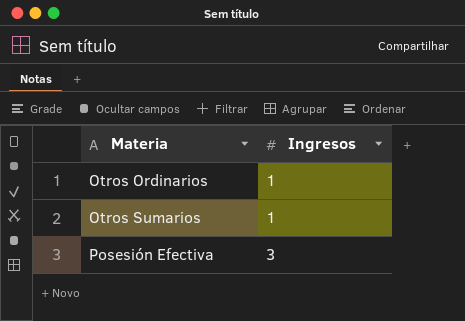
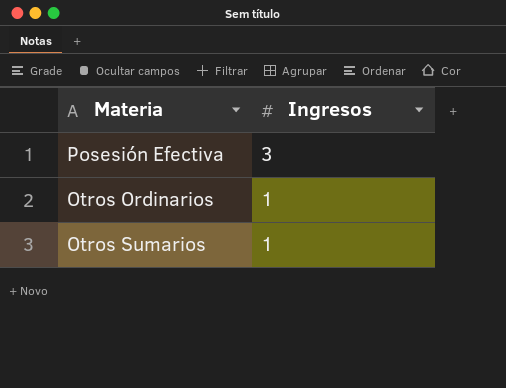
row order: Materia ascending -> Ingresos descending

